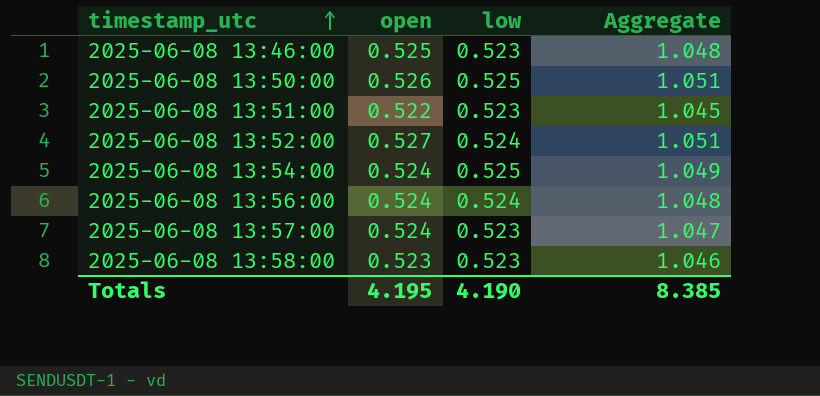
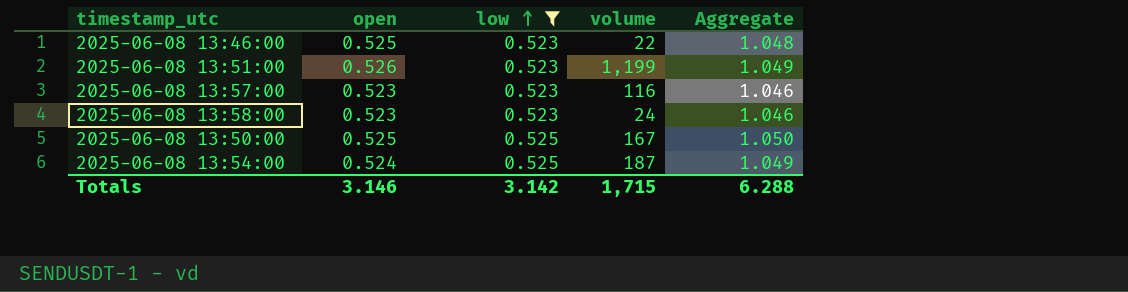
filter: none -> low != 0.524
row order: timestamp_utc ascending -> low ascending
column volume | position: none -> 4
2025-06-08 13:51:00 | open: 0.522 -> 0.526
2025-06-08 13:51:00 | Aggregate: 1.045 -> 1.049
2025-06-08 13:57:00 | open: 0.524 -> 0.523
2025-06-08 13:57:00 | Aggregate: 1.047 -> 1.046
2025-06-08 13:50:00 | open: 0.526 -> 0.525
2025-06-08 13:50:00 | Aggregate: 1.051 -> 1.050
Totals | open: 4.195 -> 3.146
Totals | low: 4.190 -> 3.142
Totals | Aggregate: 8.385 -> 6.288

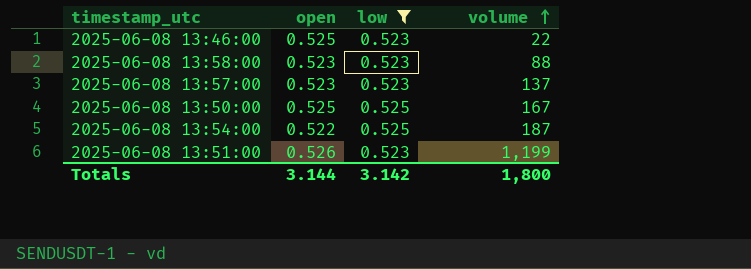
row order: low ascending -> volume ascending
column Aggregate | formula: [open] + [low] -> none
2025-06-08 13:58:00 | volume: 24 -> 88
2025-06-08 13:57:00 | volume: 116 -> 137
2025-06-08 13:54:00 | open: 0.524 -> 0.522
Totals | open: 3.146 -> 3.144
Totals | volume: 1,715 -> 1,800

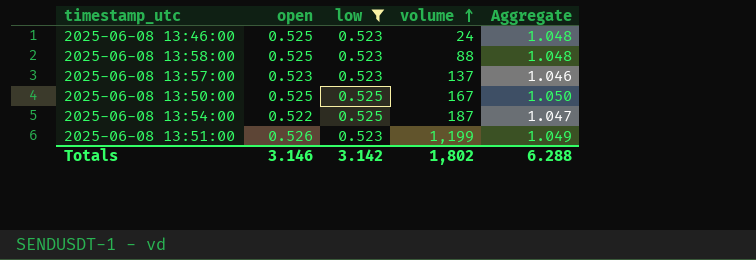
column Aggregate | formula: none -> [open] + [low]
2025-06-08 13:46:00 | volume: 22 -> 24
2025-06-08 13:58:00 | open: 0.523 -> 0.525
Totals | open: 3.144 -> 3.146
Totals | volume: 1,800 -> 1,802

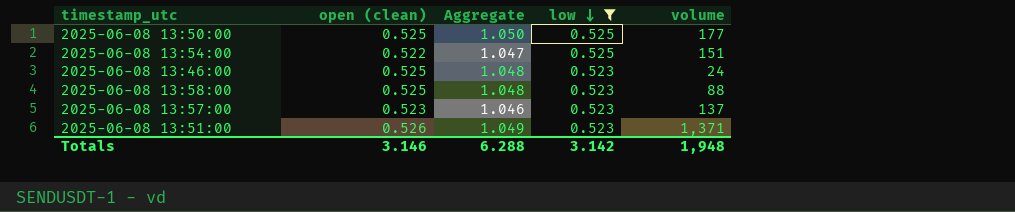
row order: volume ascending -> low descending
column name: open -> open (clean)
column Aggregate | position: 5 -> 3
2025-06-08 13:50:00 | volume: 167 -> 177
2025-06-08 13:54:00 | volume: 187 -> 151
2025-06-08 13:51:00 | volume: 1,199 -> 1,371
Totals | volume: 1,802 -> 1,948

